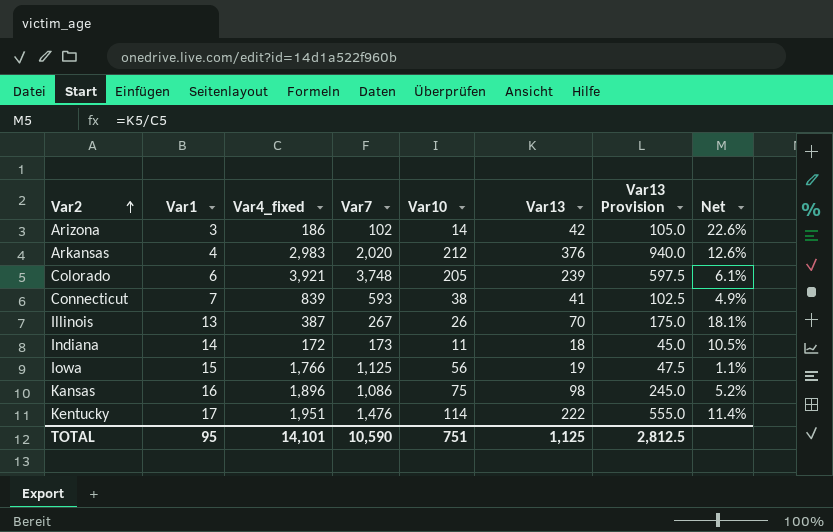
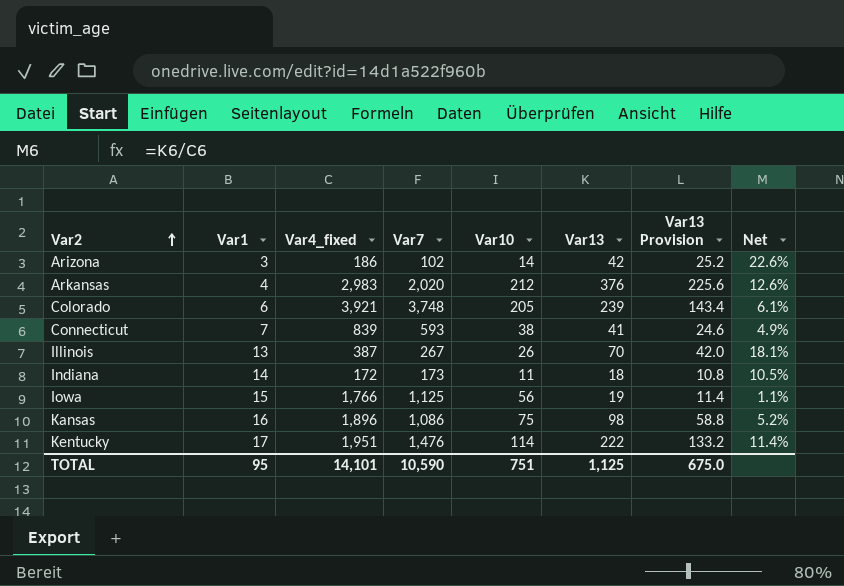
column Var13 Provision | formula: [Var13] * 2.5 -> [Var13] * 0.6
TOTAL | Var13 Provision: 2,812.5 -> 675.0

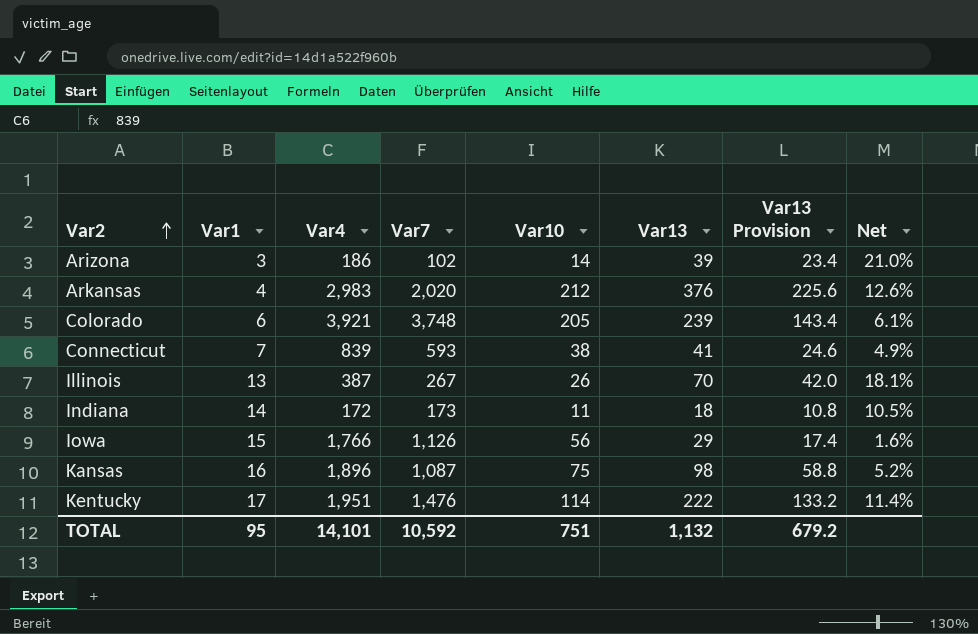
column name: Var4_fixed -> Var4
Arizona | Var13: 42 -> 39
Arizona | Var13 Provision: 25.2 -> 23.4
Arizona | Net: 22.6% -> 21.0%
Iowa | Var7: 1,125 -> 1,126
Iowa | Var13: 19 -> 29
Iowa | Var13 Provision: 11.4 -> 17.4
Iowa | Net: 1.1% -> 1.6%
Kansas | Var7: 1,086 -> 1,087
TOTAL | Var7: 10,590 -> 10,592
TOTAL | Var13: 1,125 -> 1,132
TOTAL | Var13 Provision: 675.0 -> 679.2

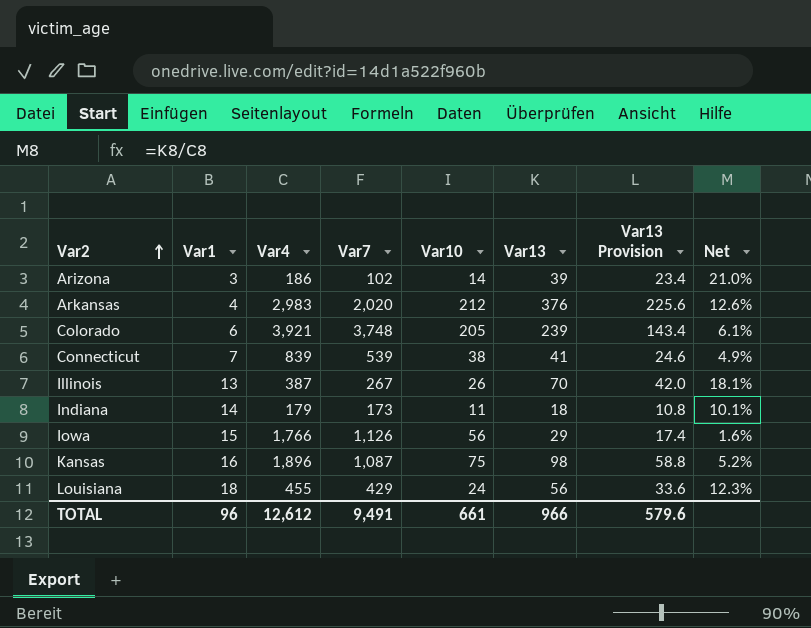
row Kentucky: 17 | 1,951 | 1,476 | 114 | 222 | 133.2 | 11.4% -> none
Connecticut | Var7: 593 -> 539
Indiana | Var4: 172 -> 179
Indiana | Net: 10.5% -> 10.1%
row Louisiana: none -> 18 | 455 | 429 | 24 | 56 | 33.6 | 12.3%
TOTAL | Var1: 95 -> 96
TOTAL | Var4: 14,101 -> 12,612
TOTAL | Var7: 10,592 -> 9,491
TOTAL | Var10: 751 -> 661
TOTAL | Var13: 1,132 -> 966
TOTAL | Var13 Provision: 679.2 -> 579.6

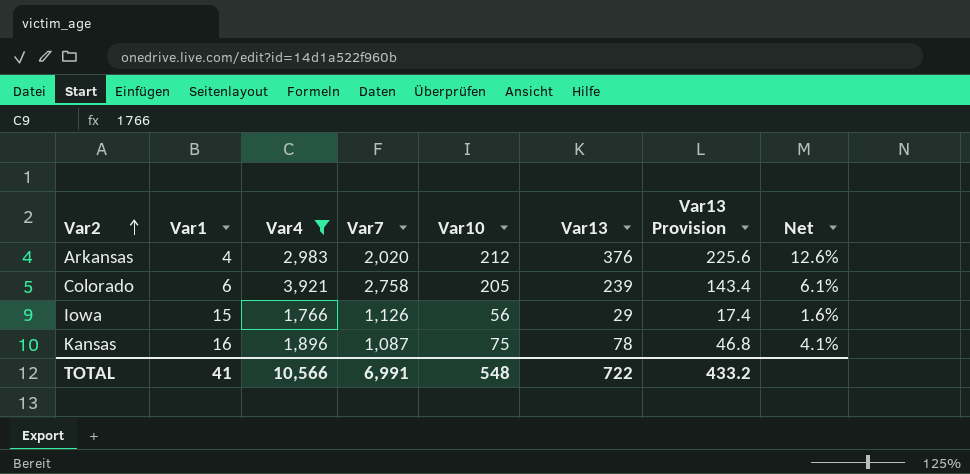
filter: none -> Var4 >= 1,766
Colorado | Var7: 3,748 -> 2,758
Kansas | Var13: 98 -> 78
Kansas | Var13 Provision: 58.8 -> 46.8
Kansas | Net: 5.2% -> 4.1%
TOTAL | Var1: 96 -> 41
TOTAL | Var4: 12,612 -> 10,566
TOTAL | Var7: 9,491 -> 6,991
TOTAL | Var10: 661 -> 548
TOTAL | Var13: 966 -> 722
TOTAL | Var13 Provision: 579.6 -> 433.2

